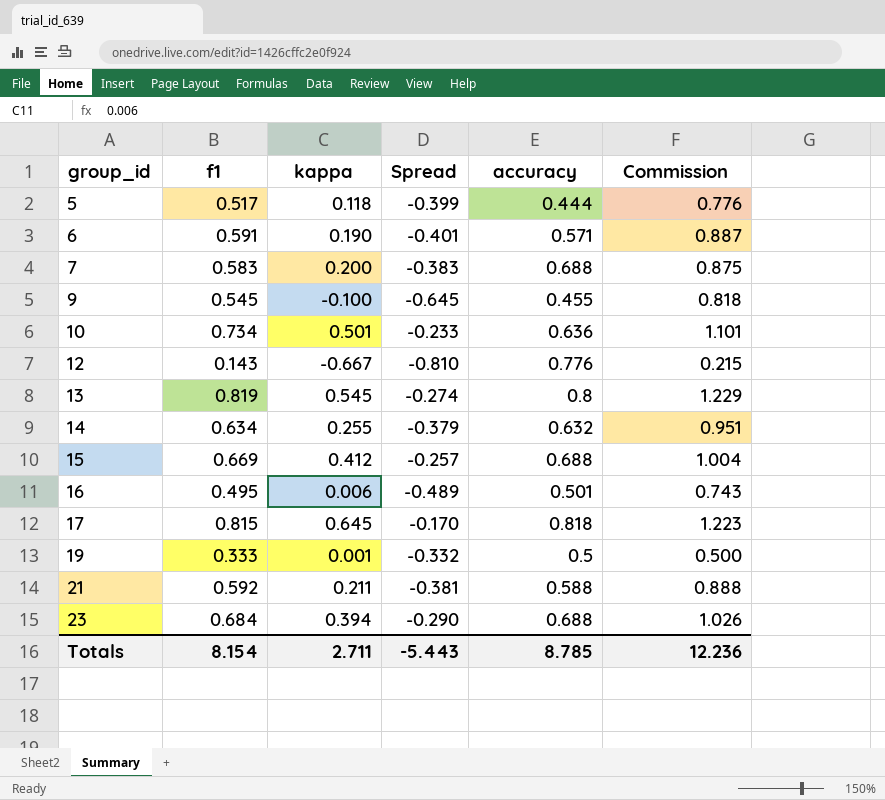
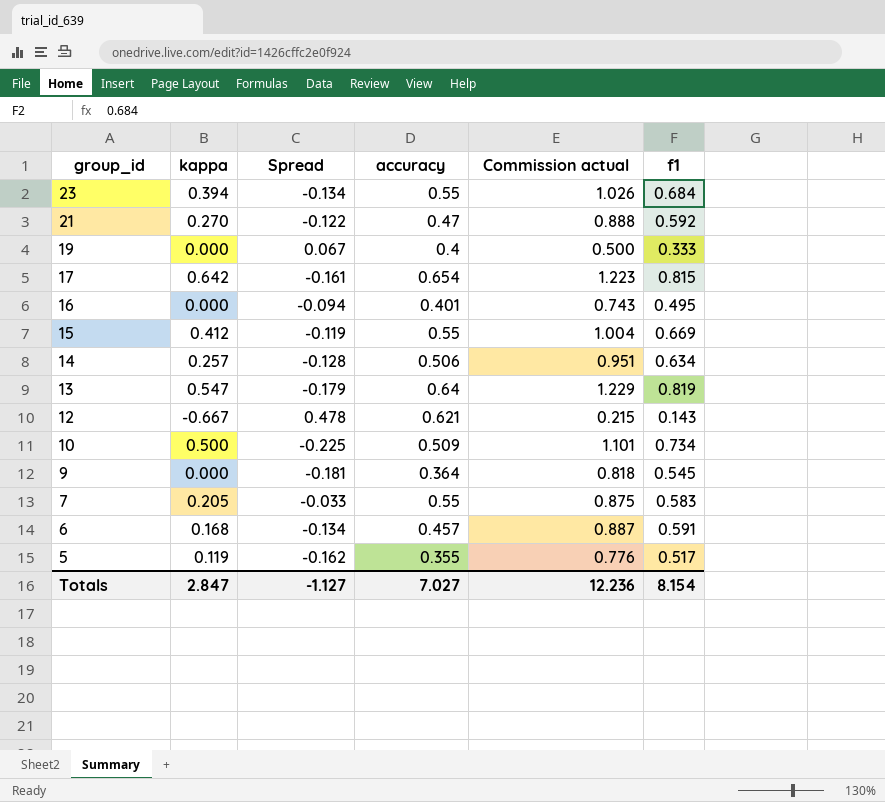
row order: group_id ascending -> group_id descending
column Spread | formula: [kappa] - [f1] -> [accuracy] - [f1]
column name: Commission -> Commission actual
column f1 | position: 2 -> 6
23 | accuracy: 0.688 -> 0.55
21 | kappa: 0.211 -> 0.270
21 | accuracy: 0.588 -> 0.47
19 | kappa: 0.001 -> 0.000
19 | accuracy: 0.5 -> 0.4
17 | kappa: 0.645 -> 0.642
17 | accuracy: 0.818 -> 0.654
16 | kappa: 0.006 -> 0.000
16 | accuracy: 0.501 -> 0.401
15 | accuracy: 0.688 -> 0.55
14 | kappa: 0.255 -> 0.257
14 | accuracy: 0.632 -> 0.506
13 | kappa: 0.545 -> 0.547
13 | accuracy: 0.8 -> 0.64
12 | accuracy: 0.776 -> 0.621
10 | kappa: 0.501 -> 0.500
10 | accuracy: 0.636 -> 0.509
9 | kappa: -0.100 -> 0.000
9 | accuracy: 0.455 -> 0.364
7 | kappa: 0.200 -> 0.205
7 | accuracy: 0.688 -> 0.55
6 | kappa: 0.190 -> 0.168
6 | accuracy: 0.571 -> 0.457
5 | kappa: 0.118 -> 0.119
5 | accuracy: 0.444 -> 0.355
Totals | kappa: 2.711 -> 2.847
Totals | Spread: -5.443 -> -1.127
Totals | accuracy: 8.785 -> 7.027

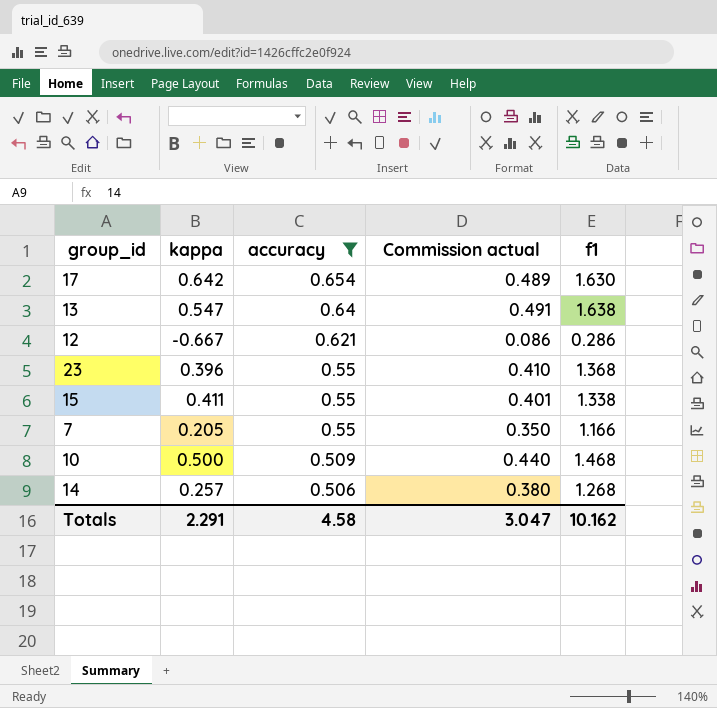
filter: none -> accuracy >= 0.506
row order: group_id descending -> accuracy descending
column Spread | formula: [accuracy] - [f1] -> none
column Commission actual | formula: [f1] * 1.5 -> [f1] * 0.3
17 | f1: 0.815 -> 1.630
13 | f1: 0.819 -> 1.638
12 | f1: 0.143 -> 0.286
23 | kappa: 0.394 -> 0.396
23 | f1: 0.684 -> 1.368
15 | kappa: 0.412 -> 0.411
15 | f1: 0.669 -> 1.338
7 | f1: 0.583 -> 1.166
10 | f1: 0.734 -> 1.468
14 | f1: 0.634 -> 1.268
Totals | kappa: 2.847 -> 2.291
Totals | accuracy: 7.027 -> 4.58
Totals | Commission actual: 12.236 -> 3.047
Totals | f1: 8.154 -> 10.162

